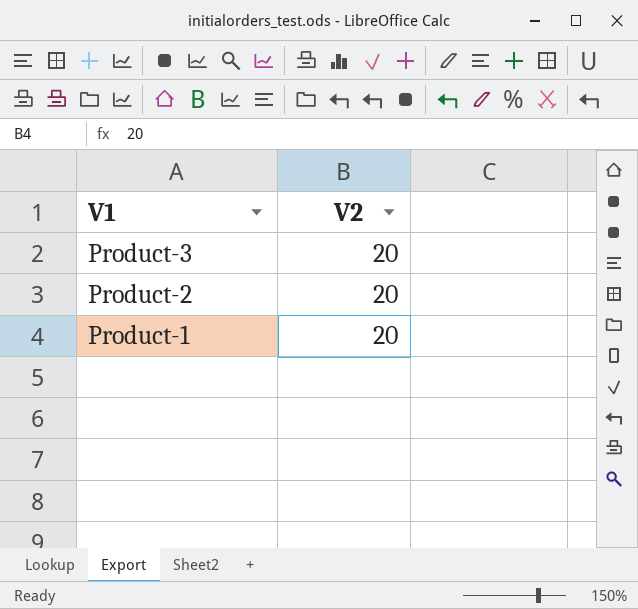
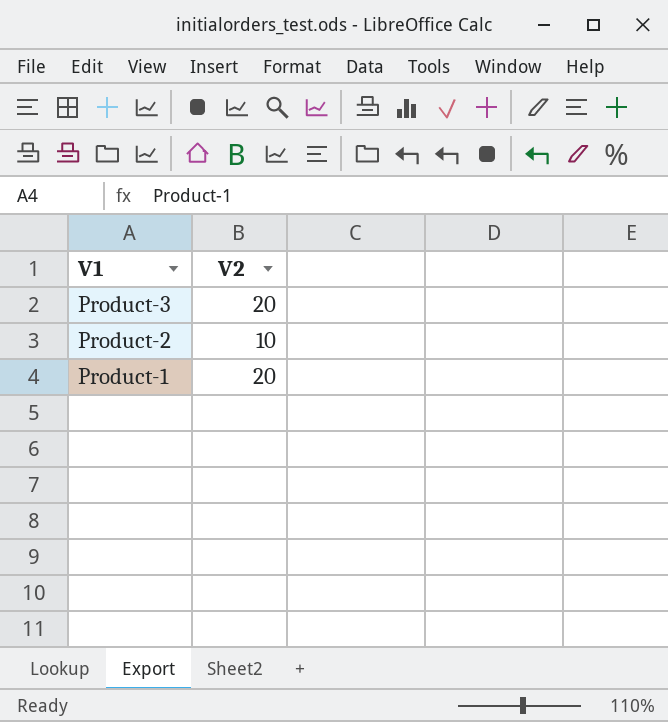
Product-2 | V2: 20 -> 10

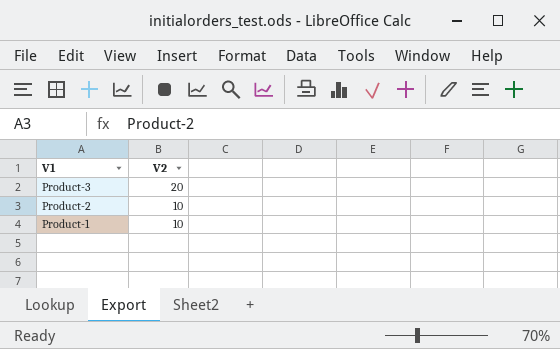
Product-1 | V2: 20 -> 10

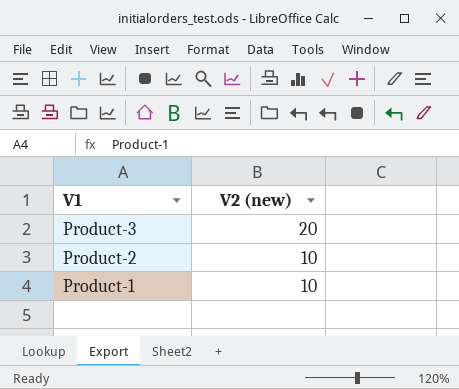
column name: V2 -> V2 (new)

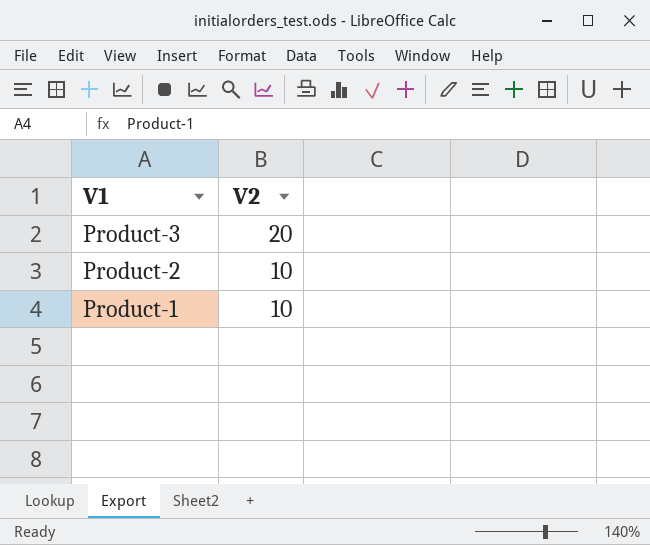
column name: V2 (new) -> V2

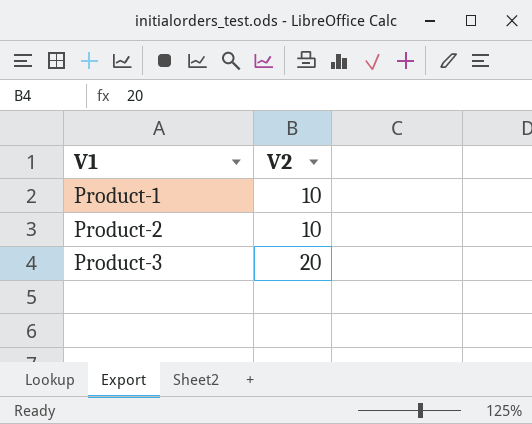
row order: V1 descending -> V1 ascending

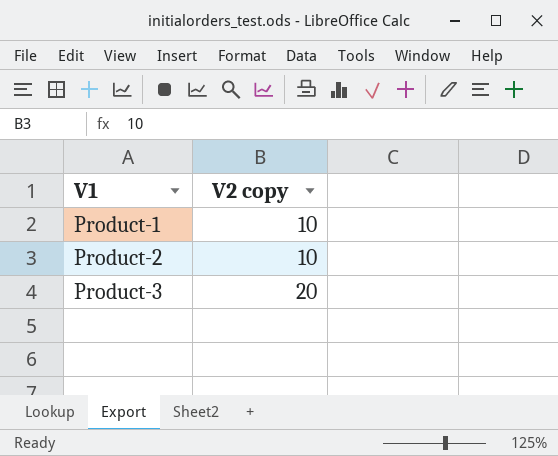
column name: V2 -> V2 copy

